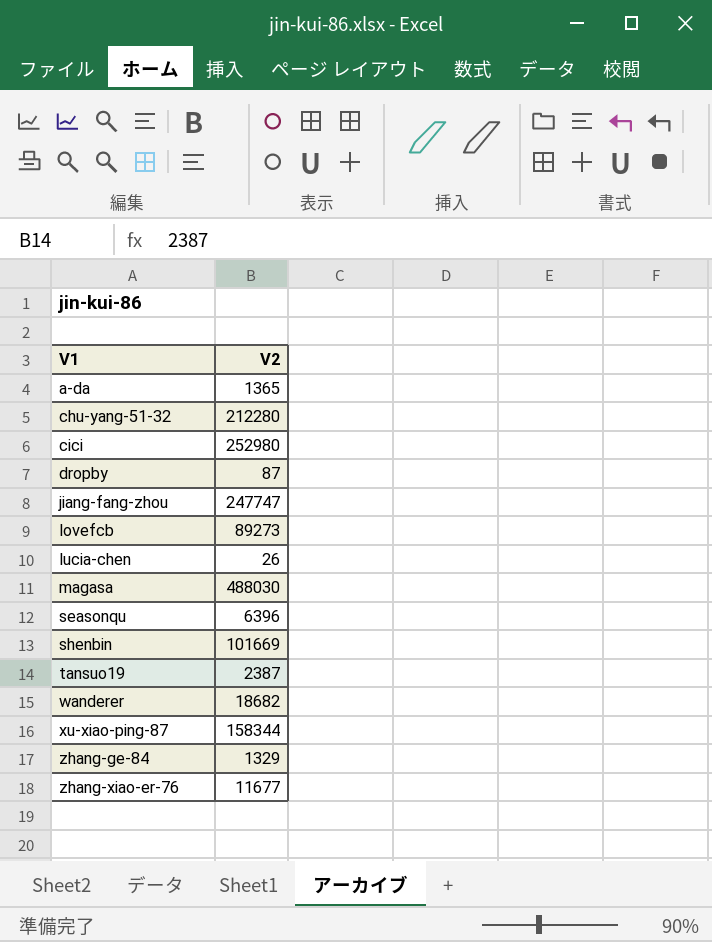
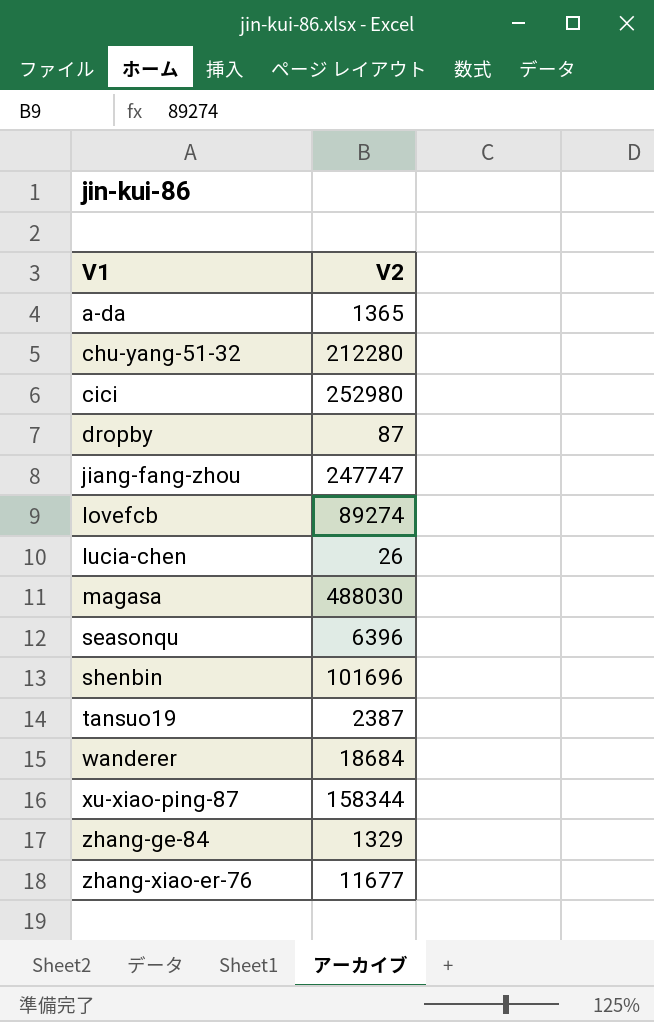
lovefcb | V2: 89273 -> 89274
shenbin | V2: 101669 -> 101696
wanderer | V2: 18682 -> 18684

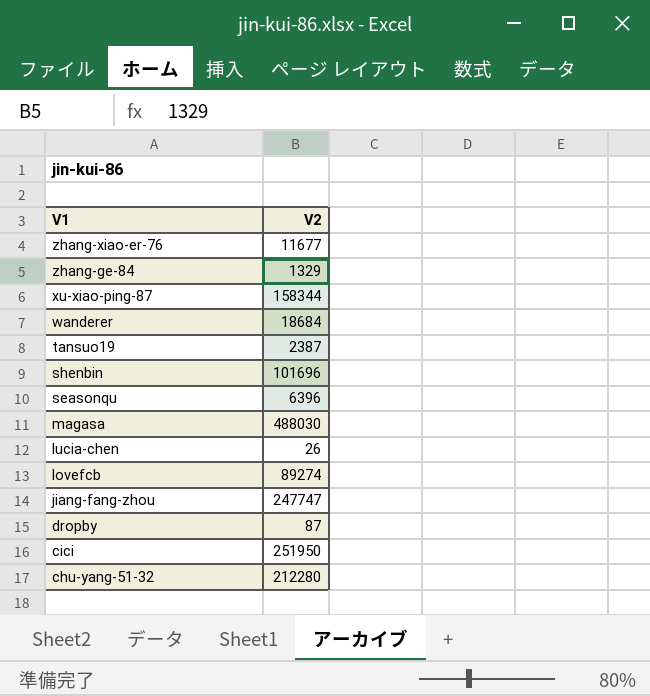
row order: V1 ascending -> V1 descending
row a-da: 1365 -> none
cici | V2: 252980 -> 251950

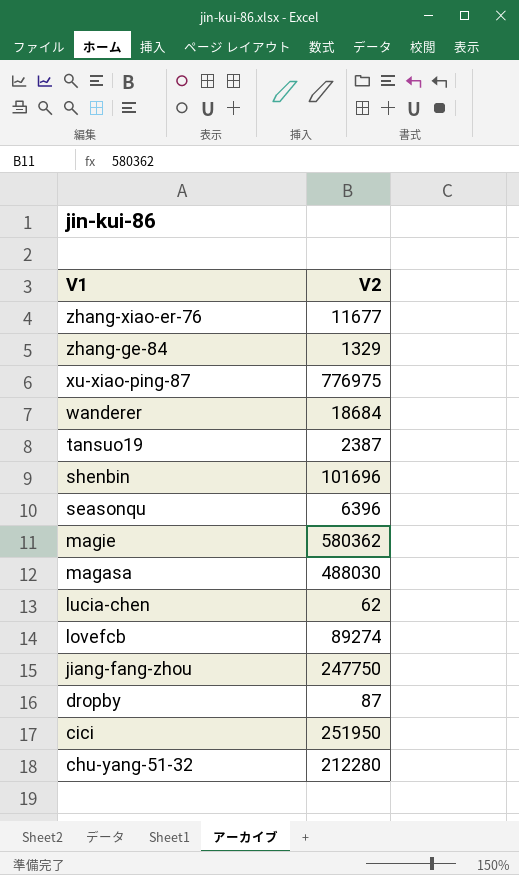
xu-xiao-ping-87 | V2: 158344 -> 776975
row magie: none -> 580362
lucia-chen | V2: 26 -> 62
jiang-fang-zhou | V2: 247747 -> 247750

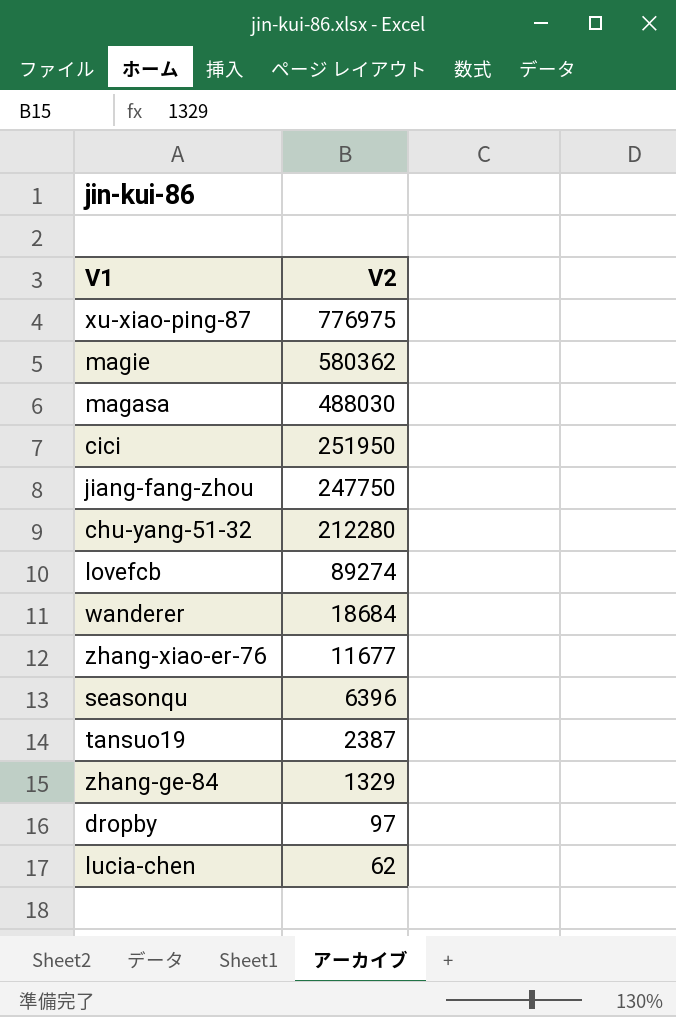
row order: V1 descending -> V2 descending
row shenbin: 101696 -> none
dropby | V2: 87 -> 97

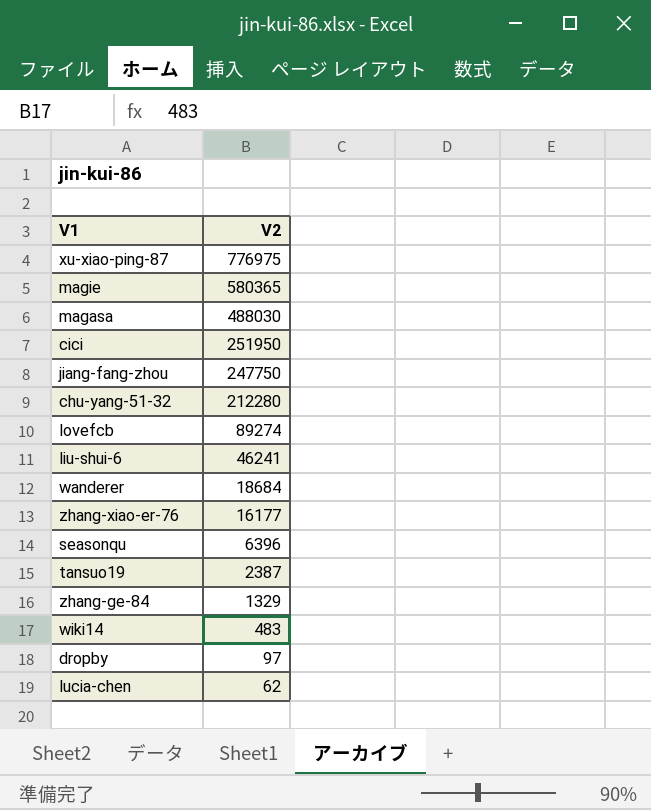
magie | V2: 580362 -> 580365
row liu-shui-6: none -> 46241
zhang-xiao-er-76 | V2: 11677 -> 16177
row wiki14: none -> 483

